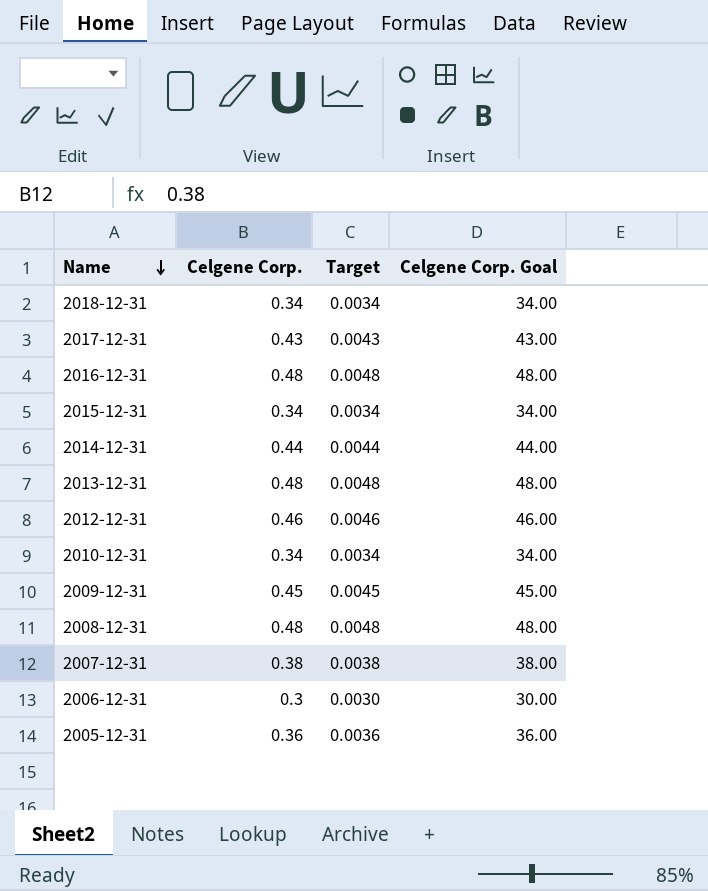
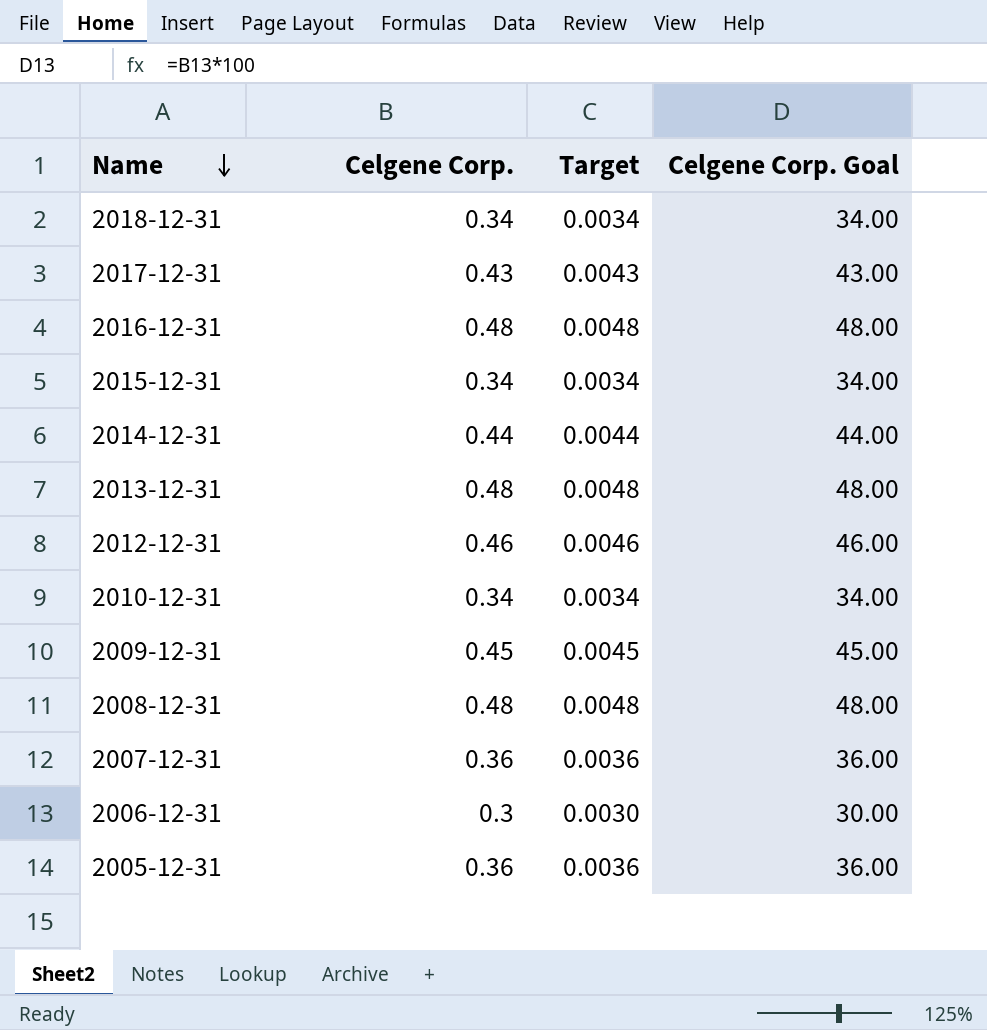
2007-12-31 | Celgene Corp.: 0.38 -> 0.36
2007-12-31 | Target: 0.0038 -> 0.0036
2007-12-31 | Celgene Corp. Goal: 38.00 -> 36.00

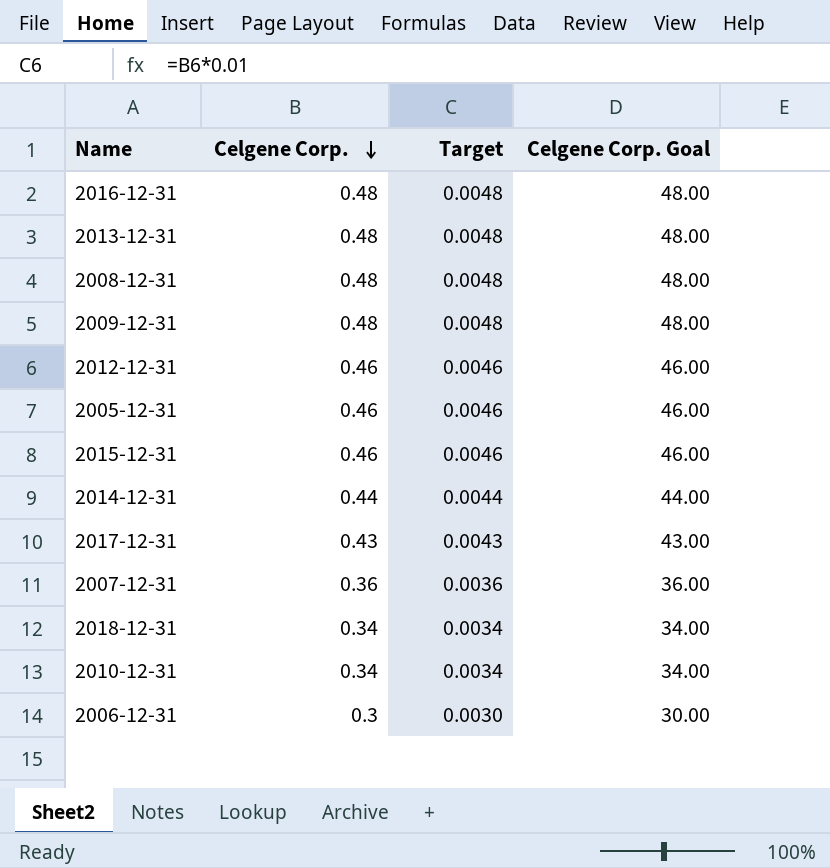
row order: Name descending -> Celgene Corp. descending
2009-12-31 | Celgene Corp.: 0.45 -> 0.48
2009-12-31 | Target: 0.0045 -> 0.0048
2009-12-31 | Celgene Corp. Goal: 45.00 -> 48.00
2005-12-31 | Celgene Corp.: 0.36 -> 0.46
2005-12-31 | Target: 0.0036 -> 0.0046
2005-12-31 | Celgene Corp. Goal: 36.00 -> 46.00
2015-12-31 | Celgene Corp.: 0.34 -> 0.46
2015-12-31 | Target: 0.0034 -> 0.0046
2015-12-31 | Celgene Corp. Goal: 34.00 -> 46.00

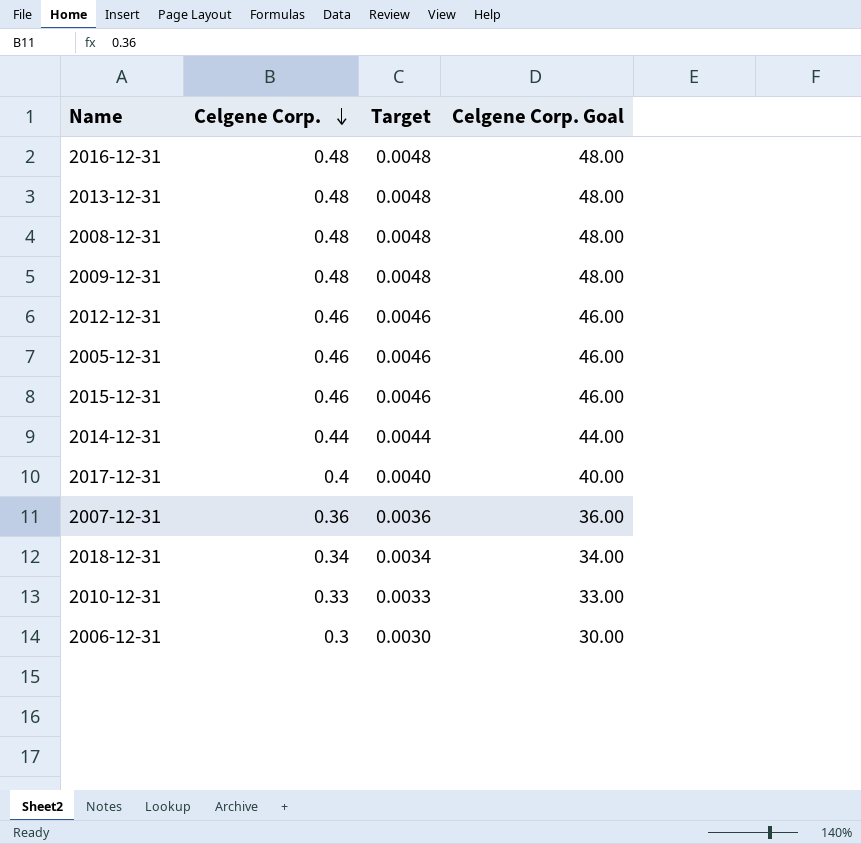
2017-12-31 | Celgene Corp.: 0.43 -> 0.4
2017-12-31 | Target: 0.0043 -> 0.0040
2017-12-31 | Celgene Corp. Goal: 43.00 -> 40.00
2010-12-31 | Celgene Corp.: 0.34 -> 0.33
2010-12-31 | Target: 0.0034 -> 0.0033
2010-12-31 | Celgene Corp. Goal: 34.00 -> 33.00

